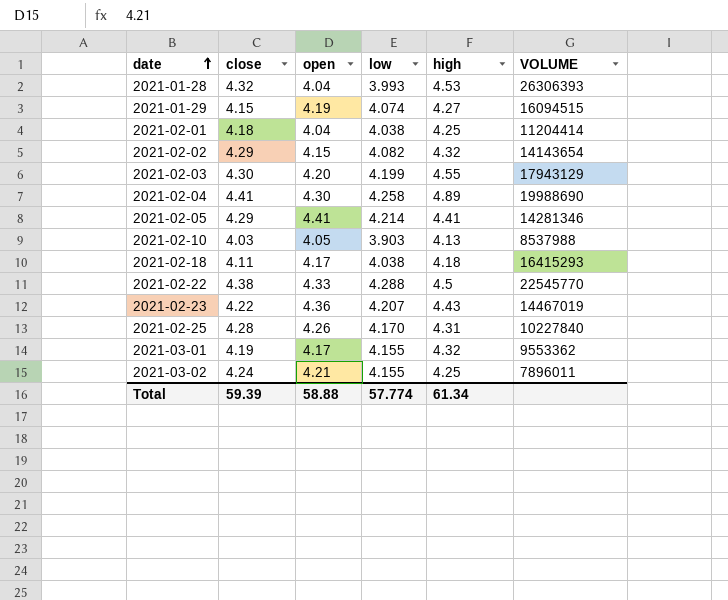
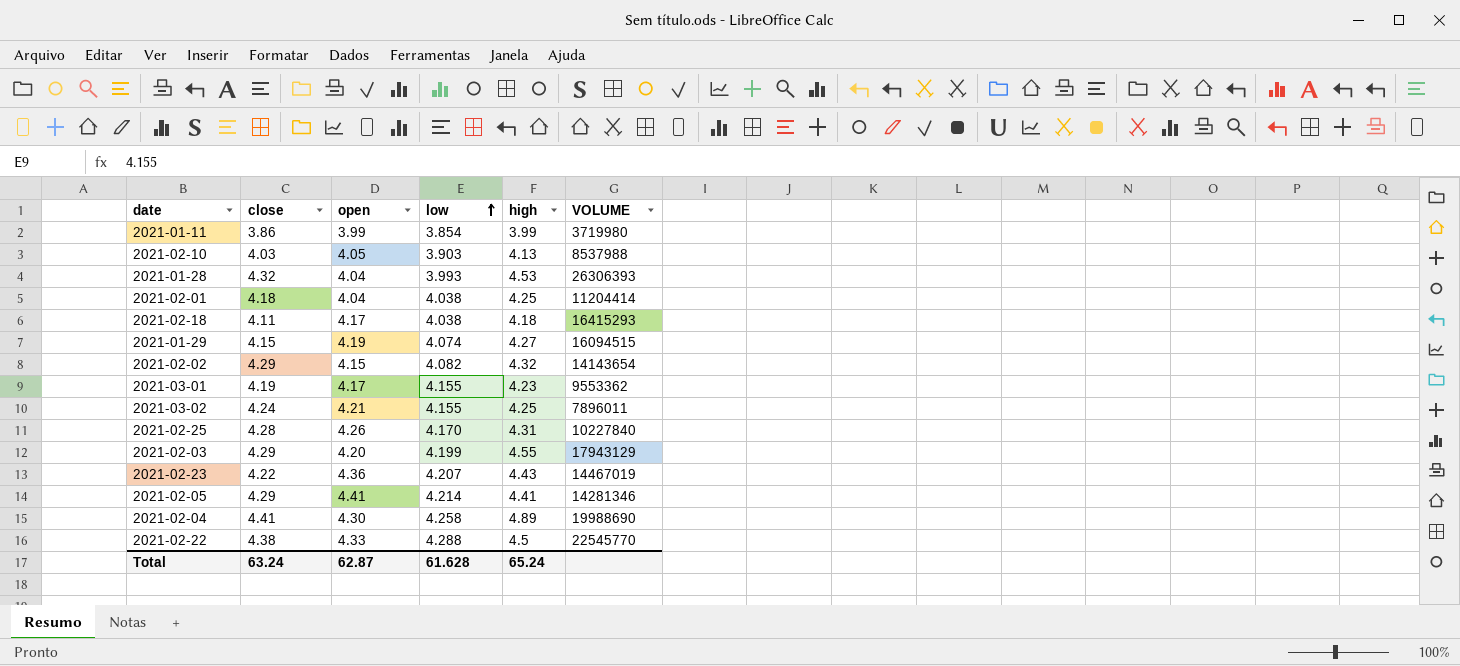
row order: date ascending -> low ascending
row 2021-01-11: none -> 3.86 | 3.99 | 3.854 | 3.99 | 3719980
2021-03-01 | high: 4.32 -> 4.23
2021-02-03 | close: 4.30 -> 4.29
Total | close: 59.39 -> 63.24
Total | open: 58.88 -> 62.87
Total | low: 57.774 -> 61.628
Total | high: 61.34 -> 65.24

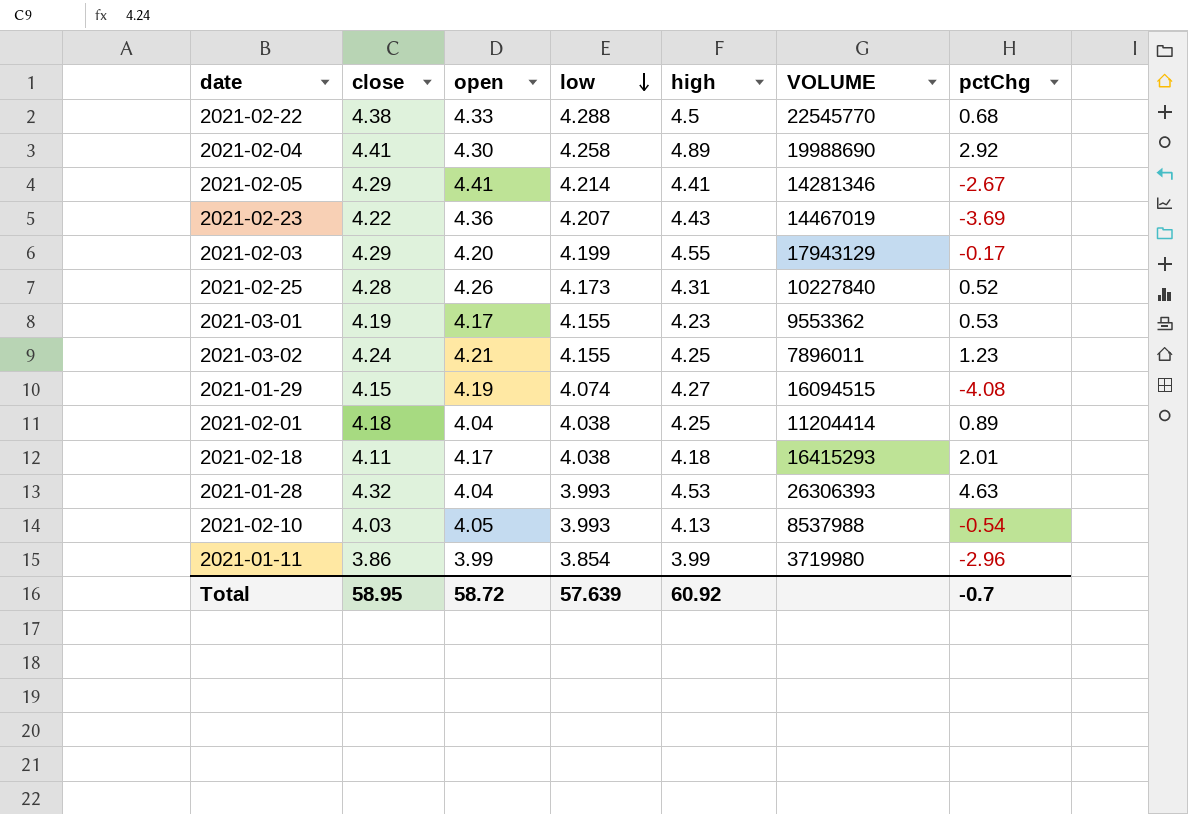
row order: low ascending -> low descending
column pctChg | position: none -> 7
row 2021-02-02: 4.29 | 4.15 | 4.082 | 4.32 | 14143654 -> none
2021-02-25 | low: 4.170 -> 4.173
2021-02-10 | low: 3.903 -> 3.993
Total | close: 63.24 -> 58.95
Total | open: 62.87 -> 58.72
Total | low: 61.628 -> 57.639
Total | high: 65.24 -> 60.92

